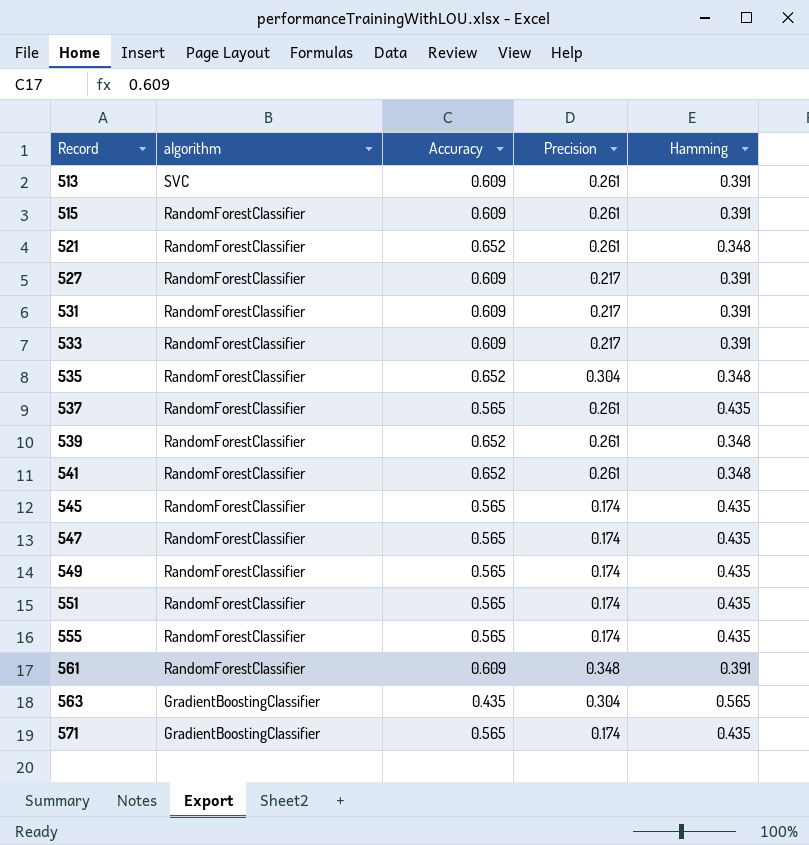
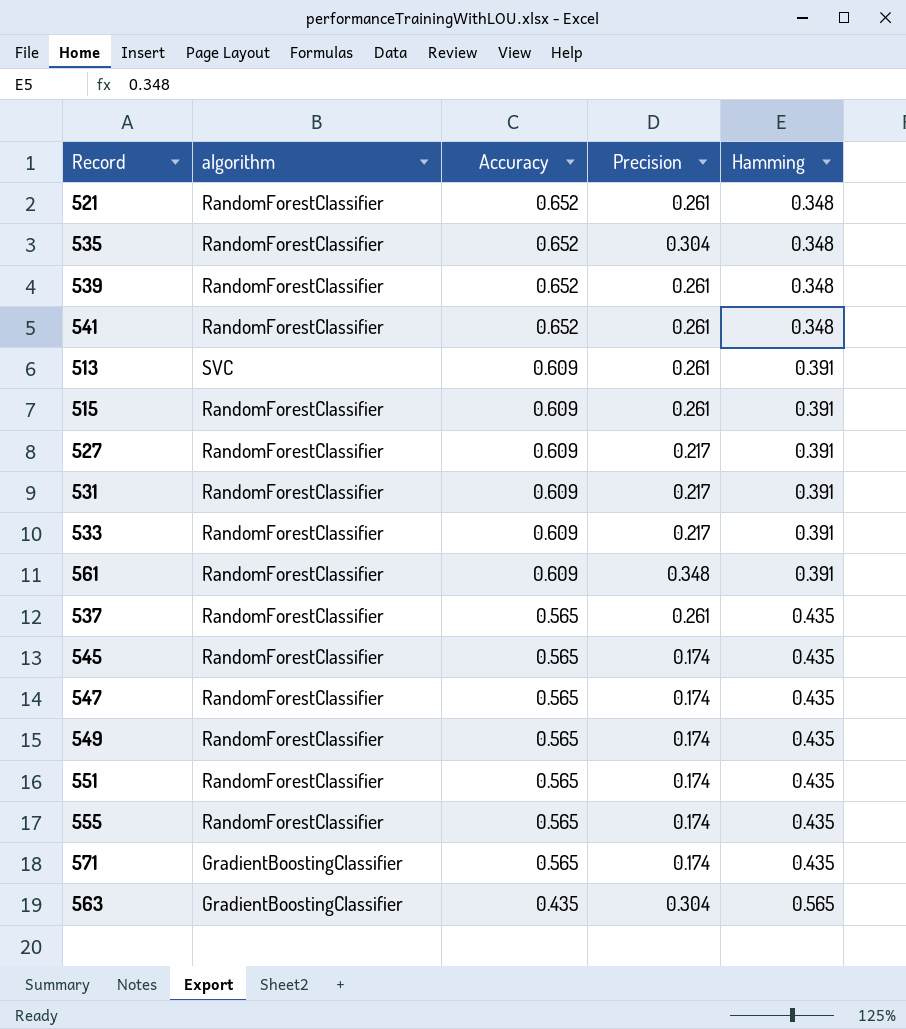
row order: Record ascending -> Accuracy descending

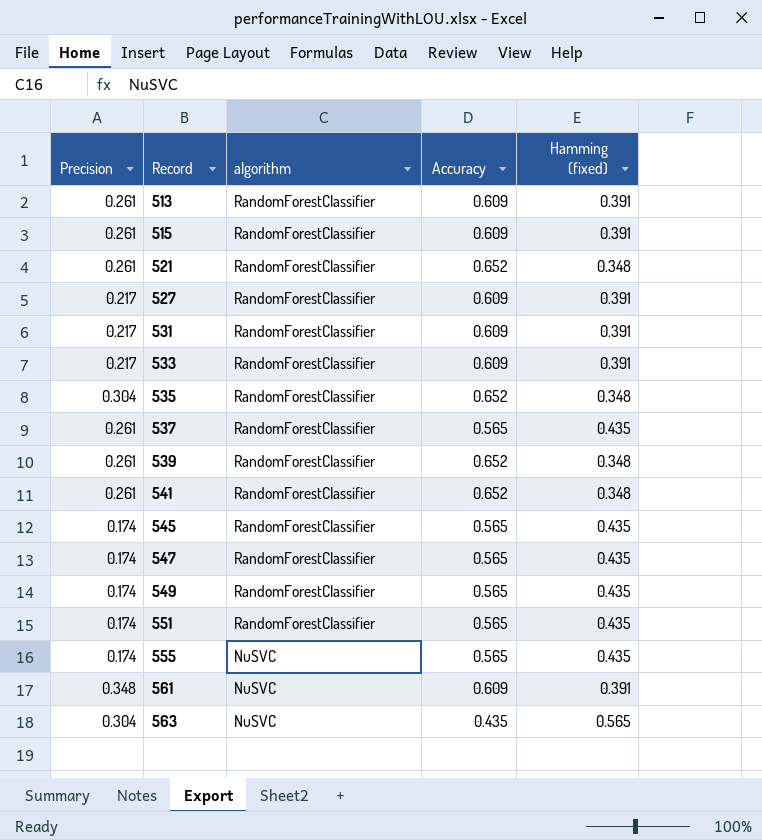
row order: Accuracy descending -> Record ascending
column Precision | position: 4 -> 1
column name: Hamming -> Hamming (fixed)
row 571: GradientBoostingClassifier | 0.565 | 0.174 | 0.435 -> none
513 | algorithm: SVC -> RandomForestClassifier
555 | algorithm: RandomForestClassifier -> NuSVC
561 | algorithm: RandomForestClassifier -> NuSVC
563 | algorithm: GradientBoostingClassifier -> NuSVC

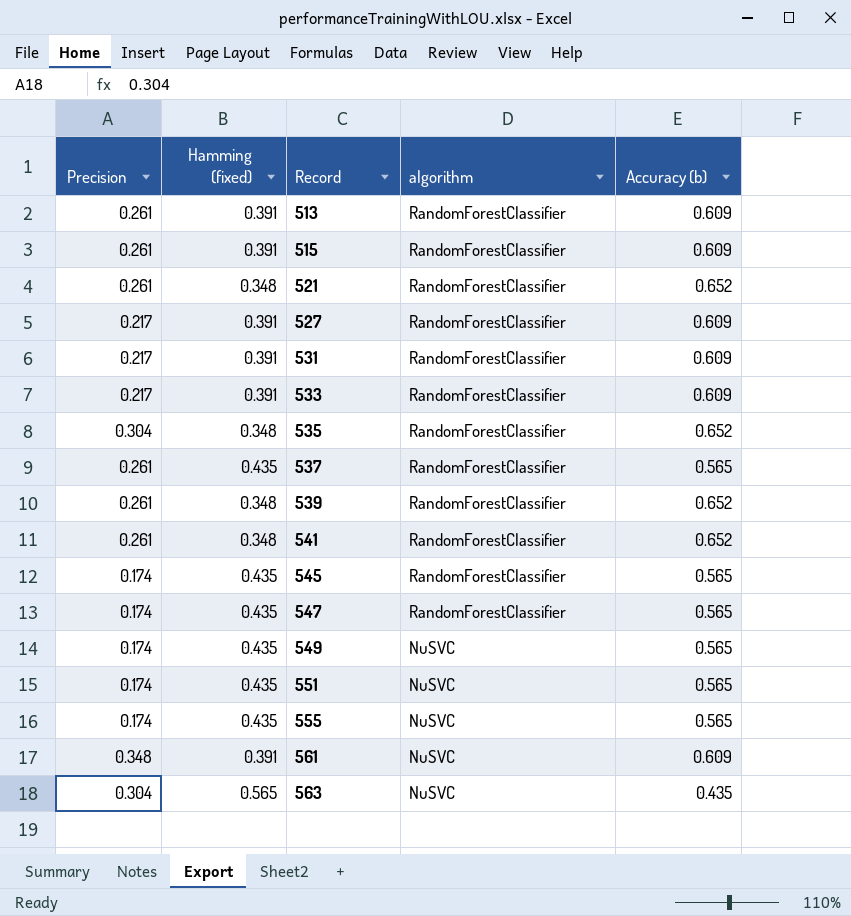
column Hamming (fixed) | position: 5 -> 2
column name: Accuracy -> Accuracy (b)
549 | algorithm: RandomForestClassifier -> NuSVC
551 | algorithm: RandomForestClassifier -> NuSVC

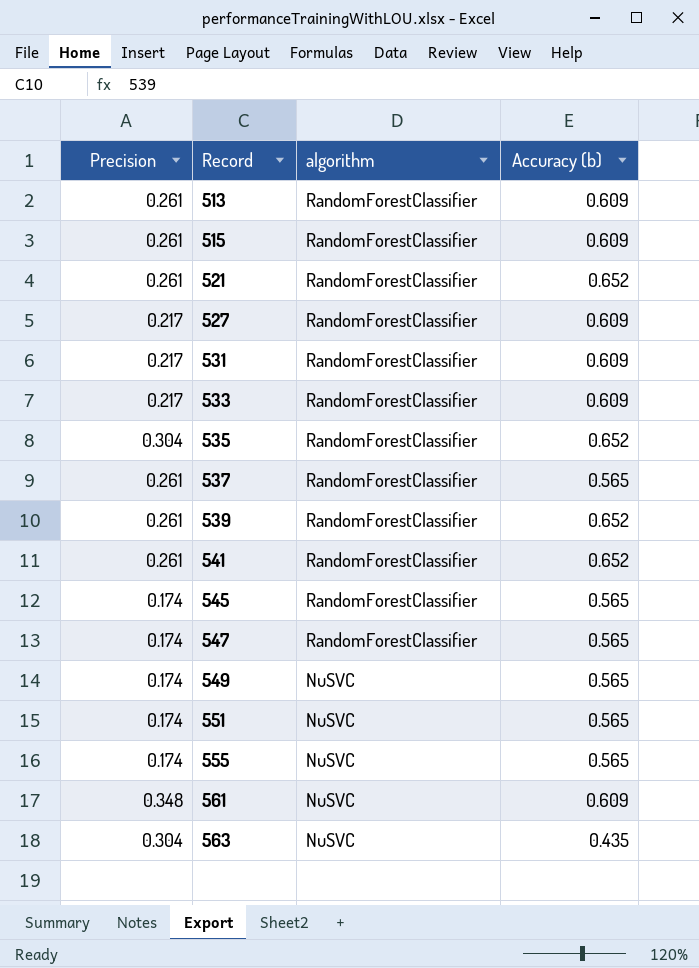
column Hamming (fixed) | position: 2 -> none

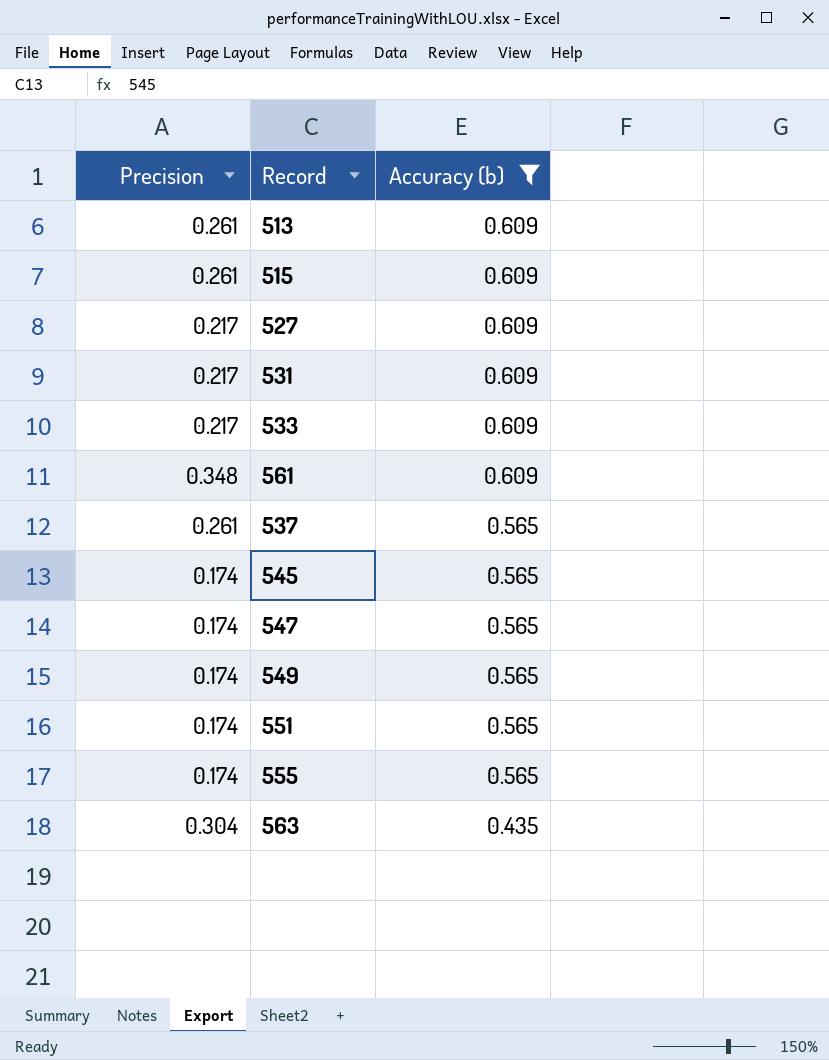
filter: none -> Accuracy (b) != 0.652
row order: Record ascending -> Accuracy (b) descending
column algorithm | position: 3 -> none

